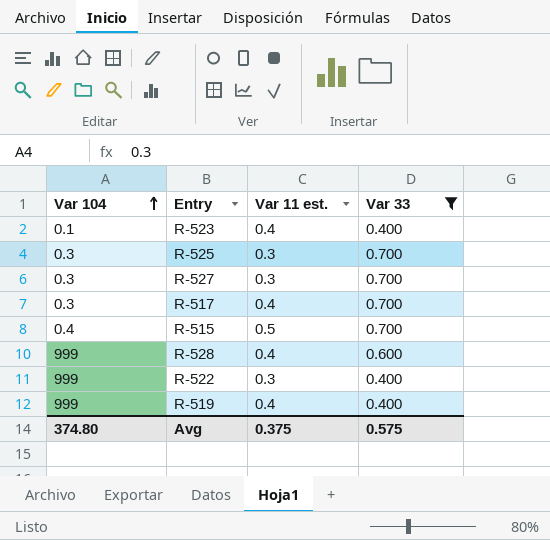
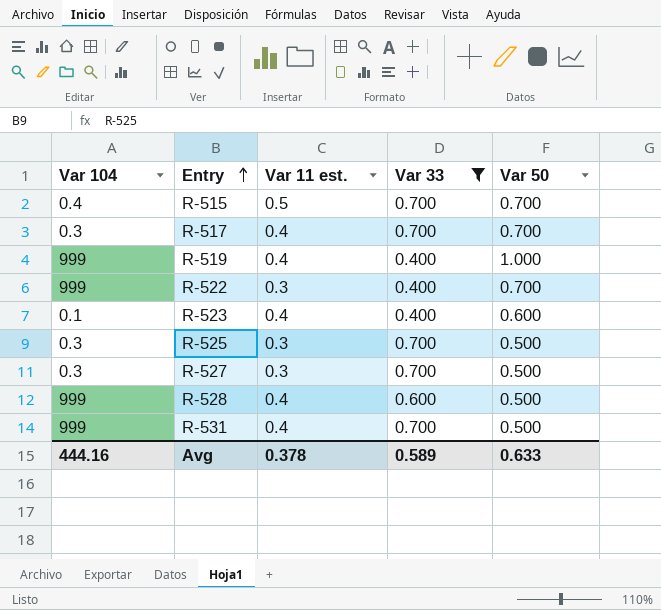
row order: Var 104 ascending -> Entry ascending
column Var 50 | position: none -> 5
row R-531: none -> 999 | 0.4 | 0.700 | 0.500
Avg | Var 104: 374.80 -> 444.16
Avg | Var 11 est.: 0.375 -> 0.378
Avg | Var 33: 0.575 -> 0.589

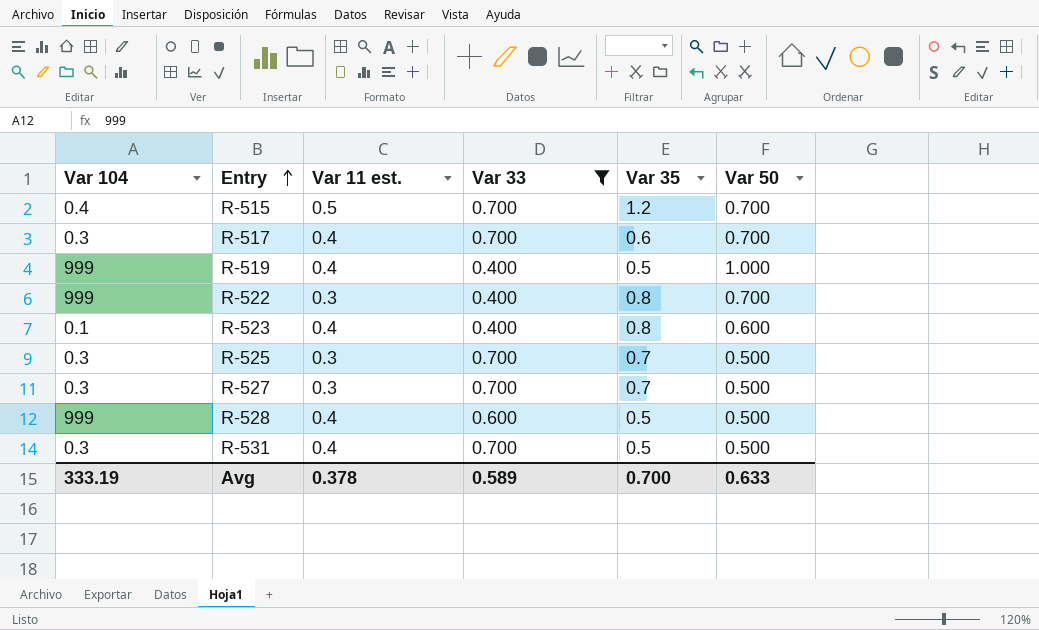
column Var 35 | position: none -> 5
R-531 | Var 104: 999 -> 0.3
Avg | Var 104: 444.16 -> 333.19

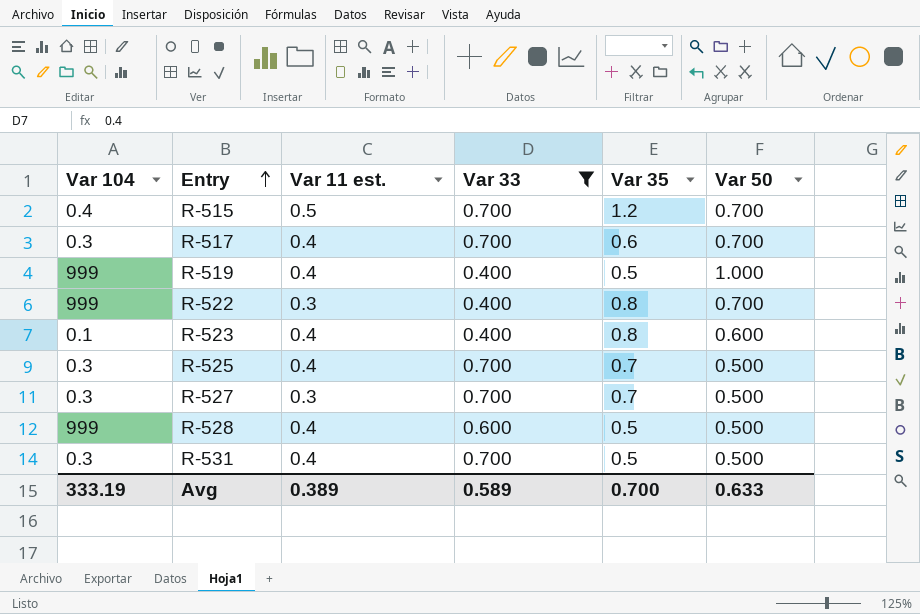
R-525 | Var 11 est.: 0.3 -> 0.4
Avg | Var 11 est.: 0.378 -> 0.389

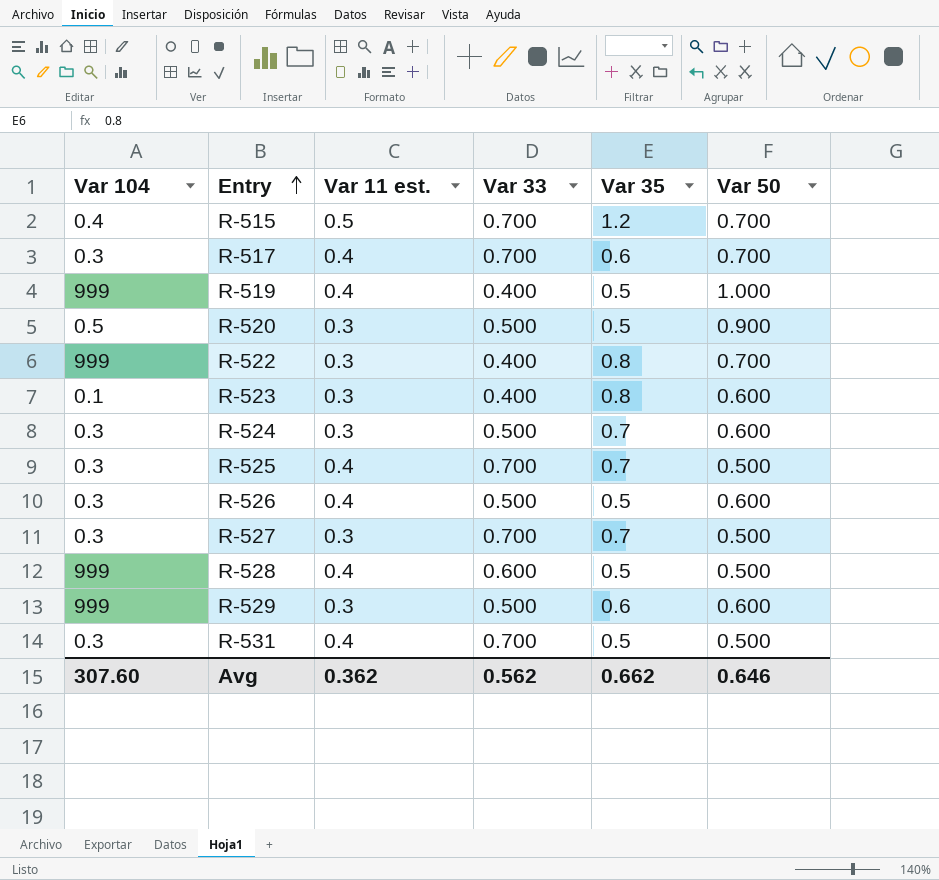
filter: Var 33 != 0.500 -> none
R-523 | Var 11 est.: 0.4 -> 0.3
Avg | Var 104: 333.19 -> 307.60
Avg | Var 11 est.: 0.389 -> 0.362
Avg | Var 33: 0.589 -> 0.562
Avg | Var 35: 0.700 -> 0.662
Avg | Var 50: 0.633 -> 0.646

